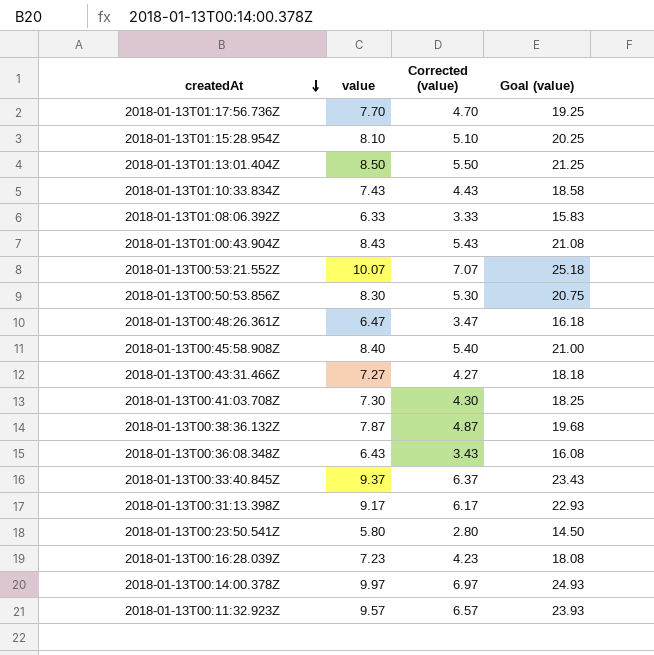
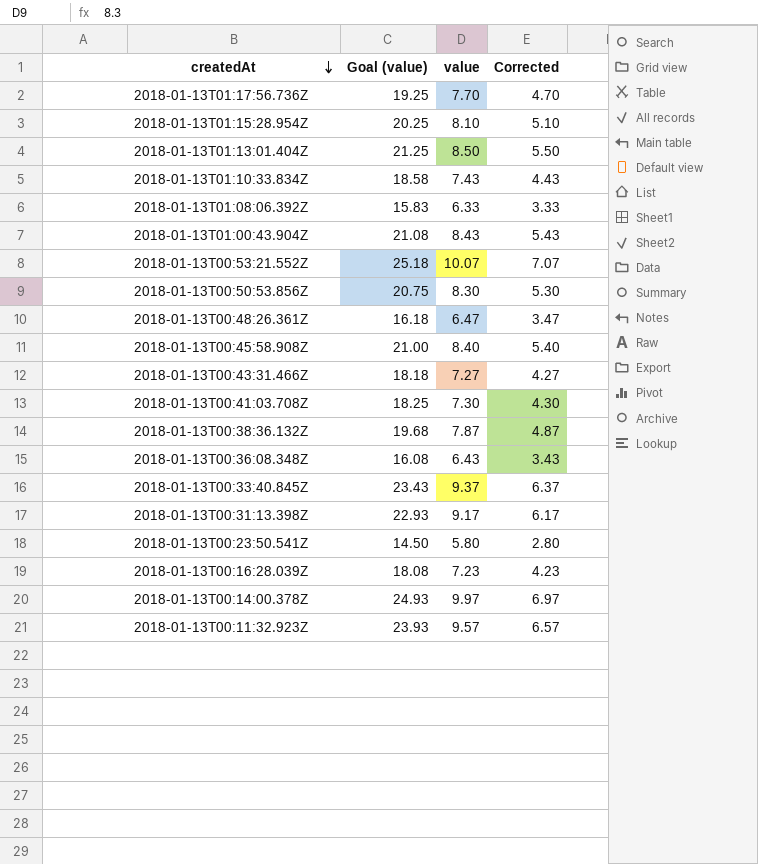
column Goal (value) | position: 4 -> 2
column name: Corrected (value) -> Corrected

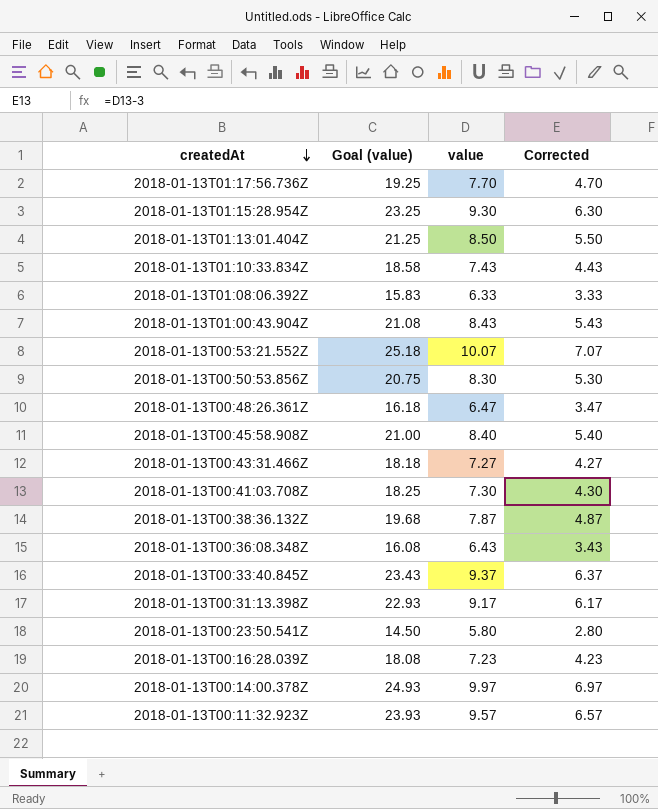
2018-01-13T01:15:28.954Z | Goal (value): 20.25 -> 23.25
2018-01-13T01:15:28.954Z | value: 8.10 -> 9.30
2018-01-13T01:15:28.954Z | Corrected: 5.10 -> 6.30

